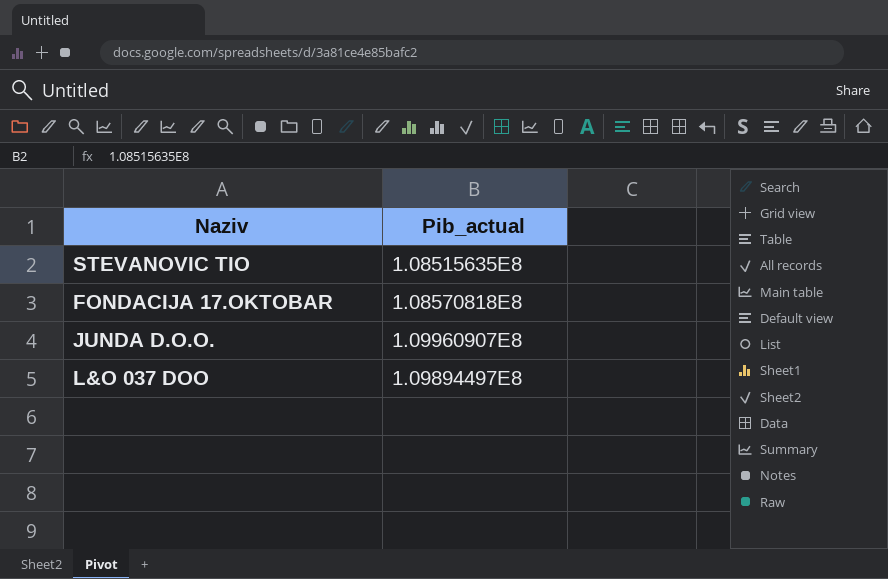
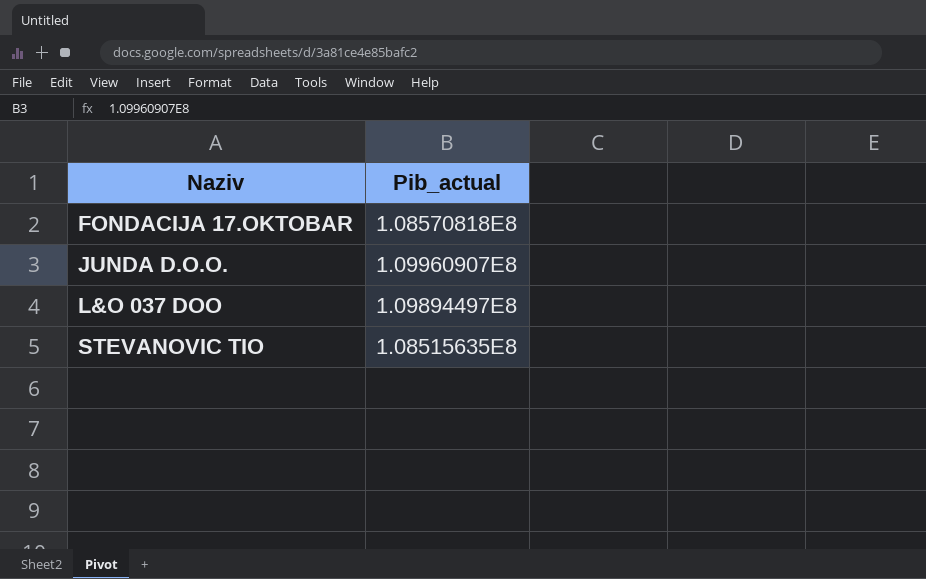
row order: none -> Naziv ascending

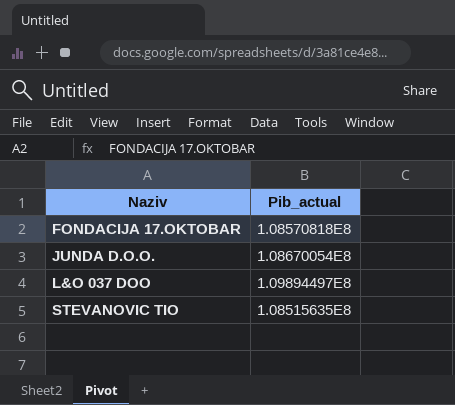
JUNDA D.O.O. | Pib_actual: 1.09960907E8 -> 1.08670054E8

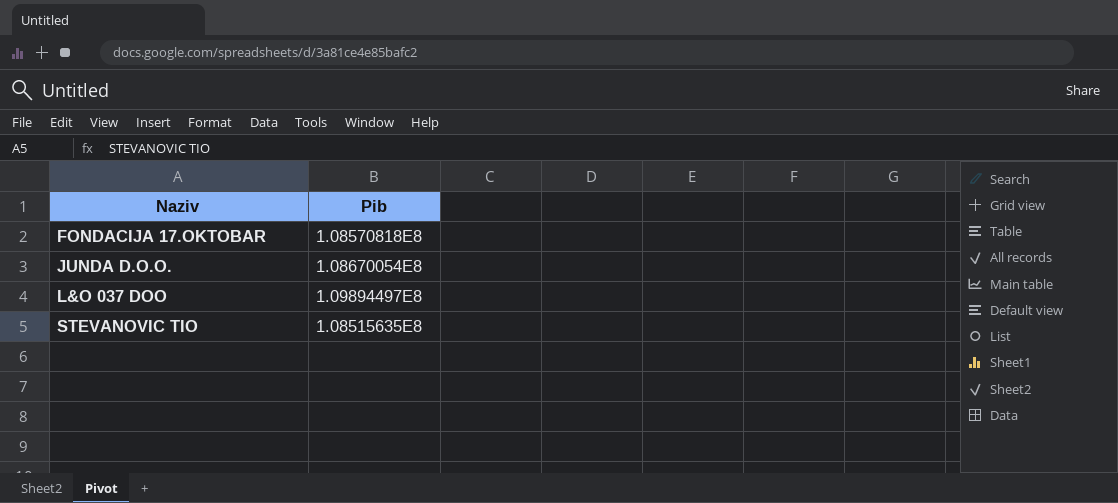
column name: Pib_actual -> Pib

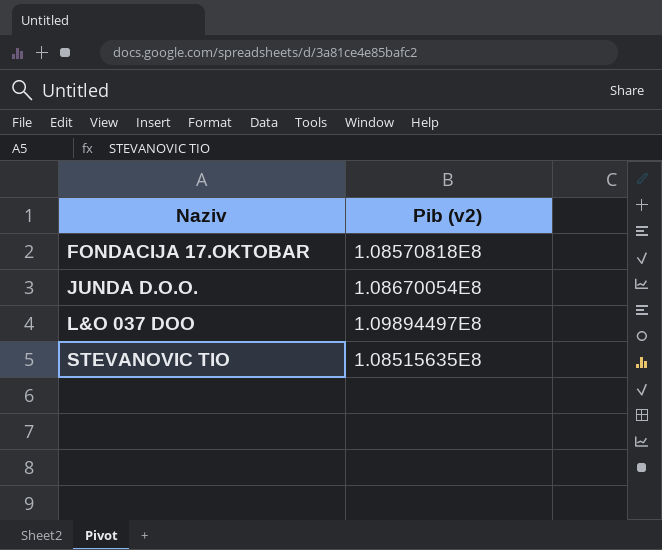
column name: Pib -> Pib (v2)

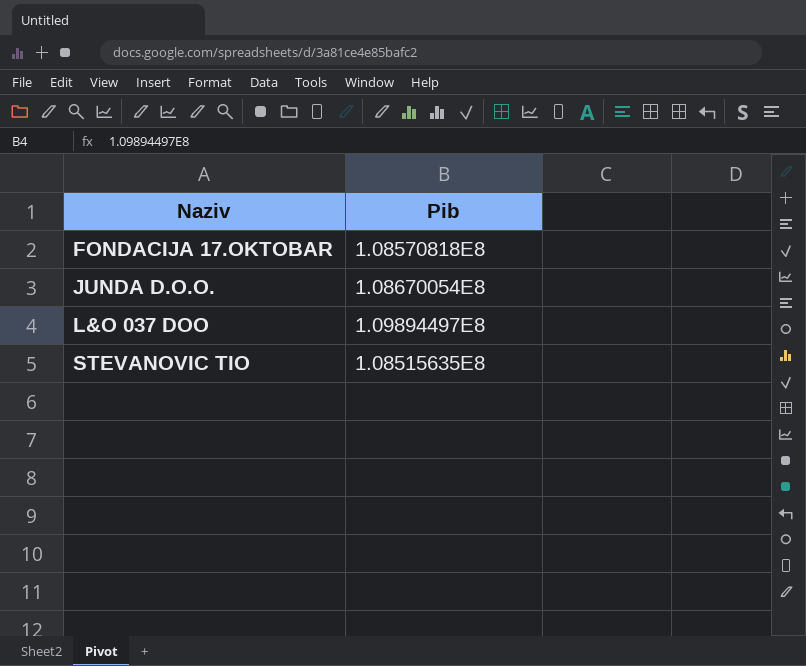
column name: Pib (v2) -> Pib

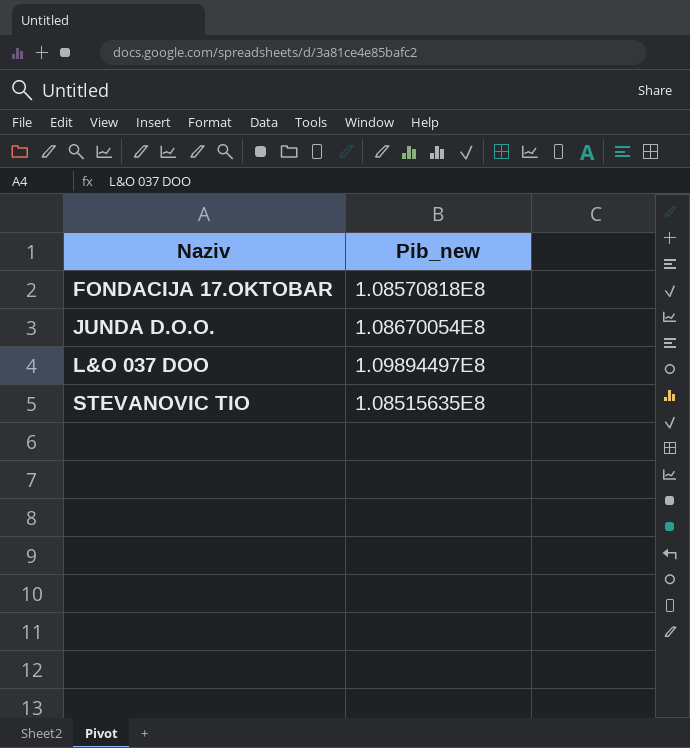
column name: Pib -> Pib_new

